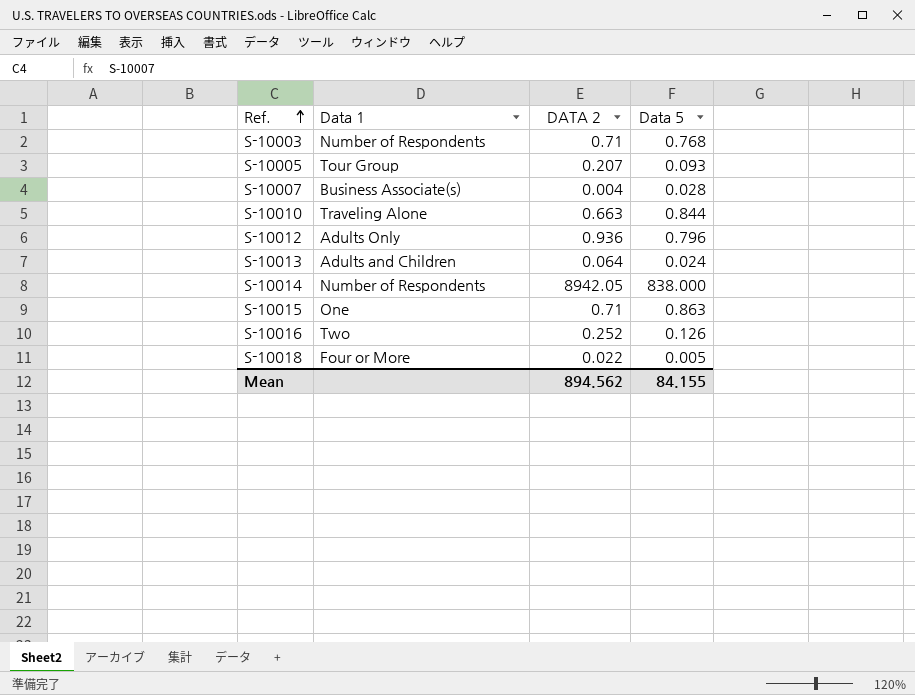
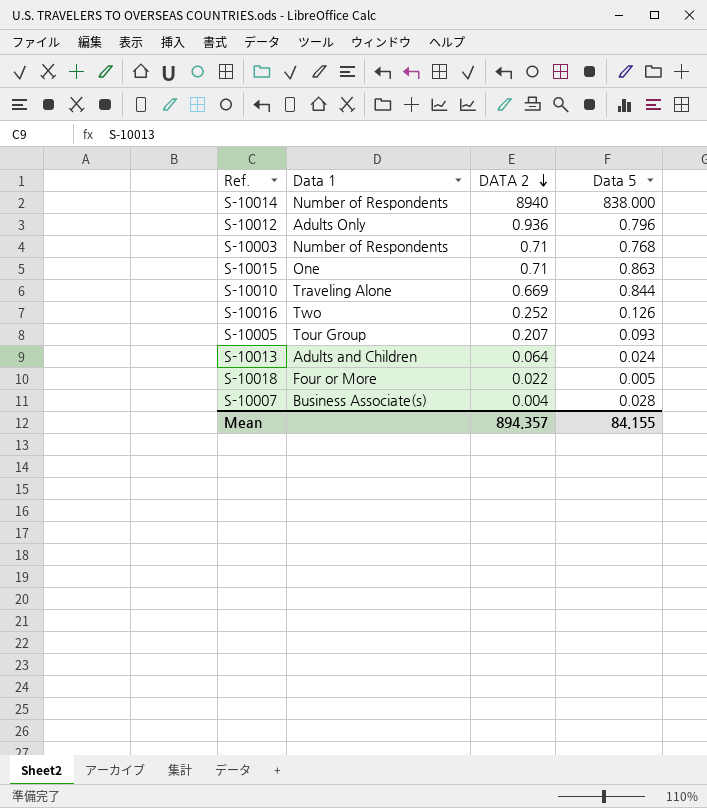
row order: Ref. ascending -> DATA 2 descending
S-10014 | DATA 2: 8942.05 -> 8940
S-10010 | DATA 2: 0.663 -> 0.669
Mean | DATA 2: 894.562 -> 894.357

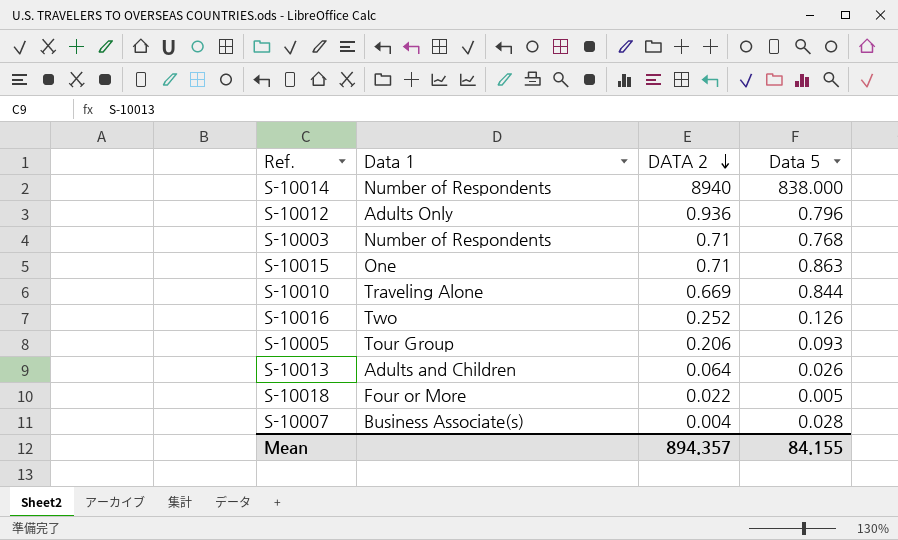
S-10005 | DATA 2: 0.207 -> 0.206
S-10013 | Data 5: 0.024 -> 0.026

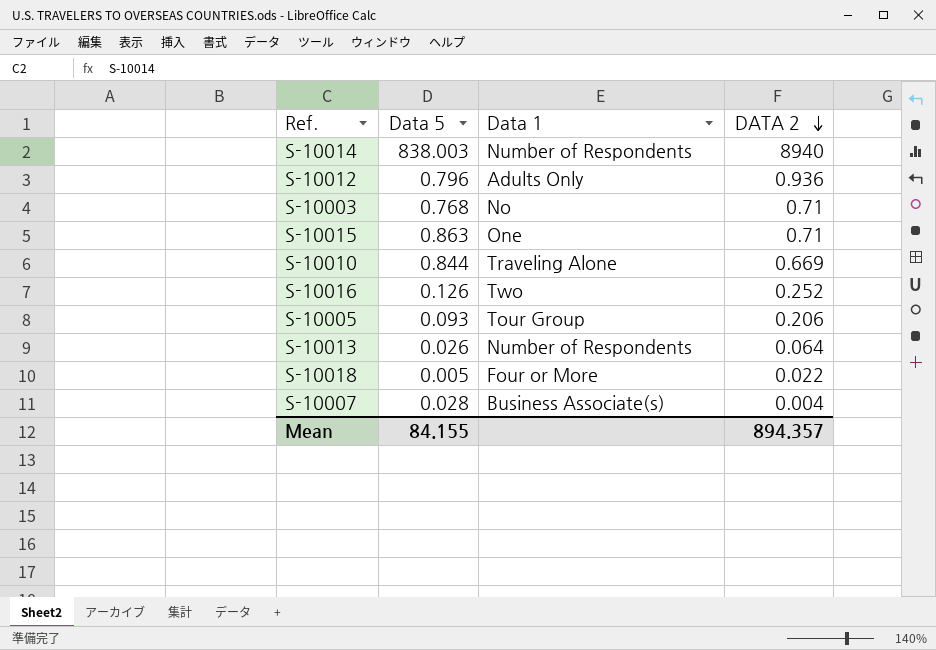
column Data 5 | position: 4 -> 2
S-10014 | Data 5: 838.000 -> 838.003
S-10003 | Data 1: Number of Respondents -> No
S-10013 | Data 1: Adults and Children -> Number of Respondents

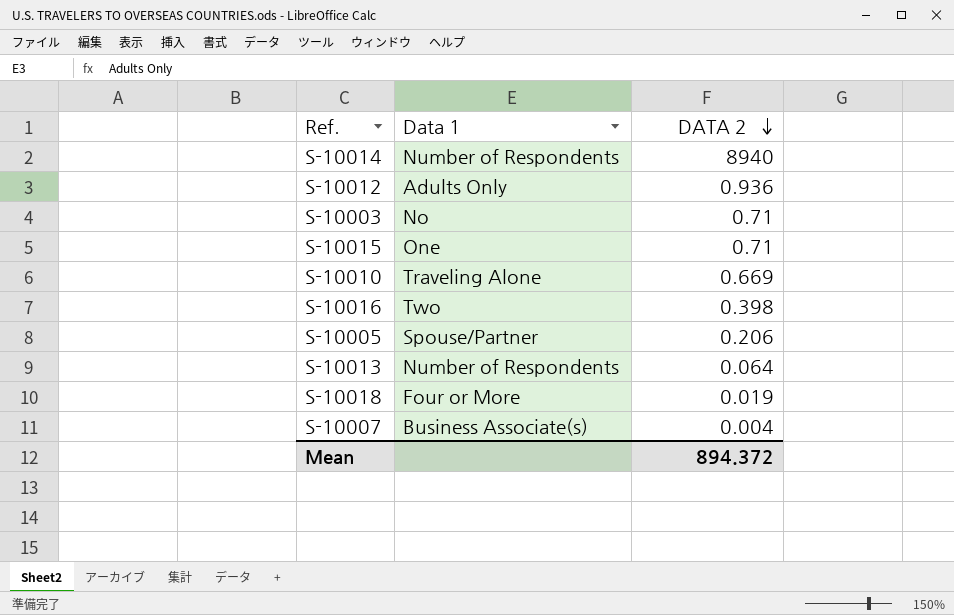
column Data 5 | position: 2 -> none
S-10016 | DATA 2: 0.252 -> 0.398
S-10005 | Data 1: Tour Group -> Spouse/Partner
S-10018 | DATA 2: 0.022 -> 0.019
Mean | DATA 2: 894.357 -> 894.372

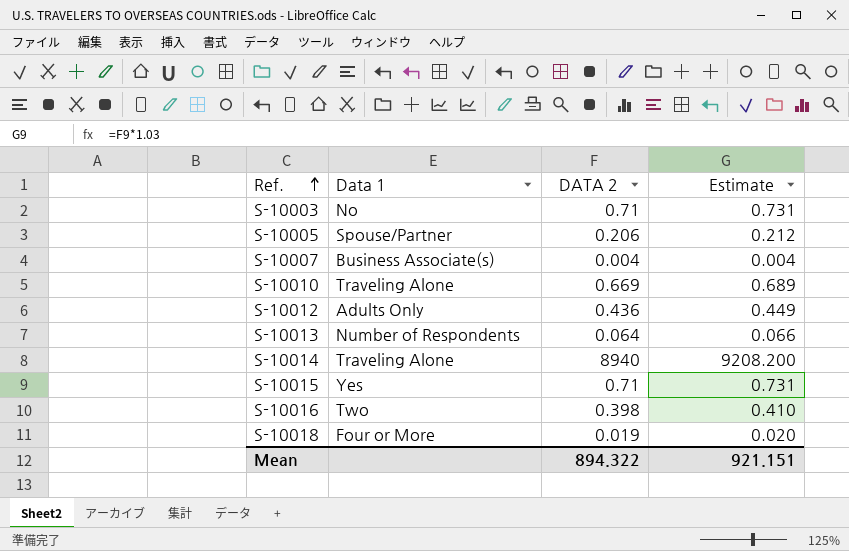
row order: DATA 2 descending -> Ref. ascending
column Estimate | formula: none -> [DATA 2] * 1.03
S-10012 | DATA 2: 0.936 -> 0.436
S-10014 | Data 1: Number of Respondents -> Traveling Alone
S-10015 | Data 1: One -> Yes
Mean | DATA 2: 894.372 -> 894.322

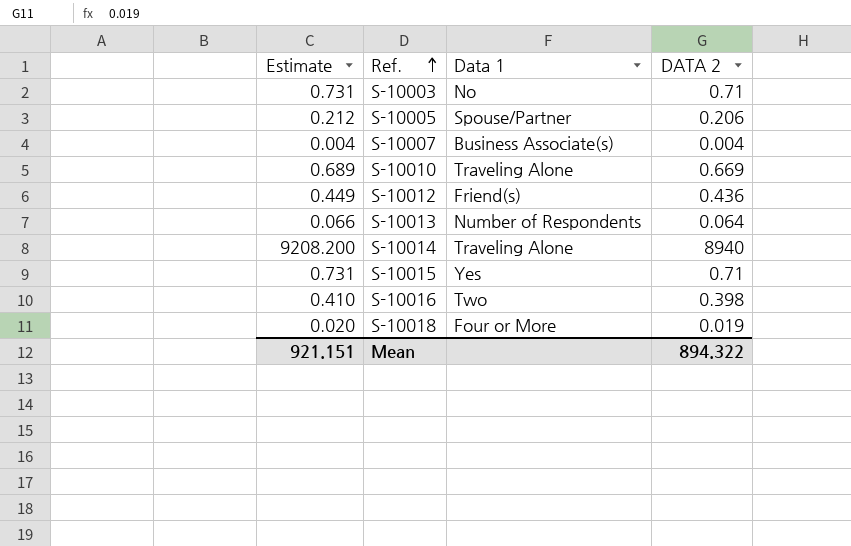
column Estimate | position: 4 -> 1
S-10012 | Data 1: Adults Only -> Friend(s)

